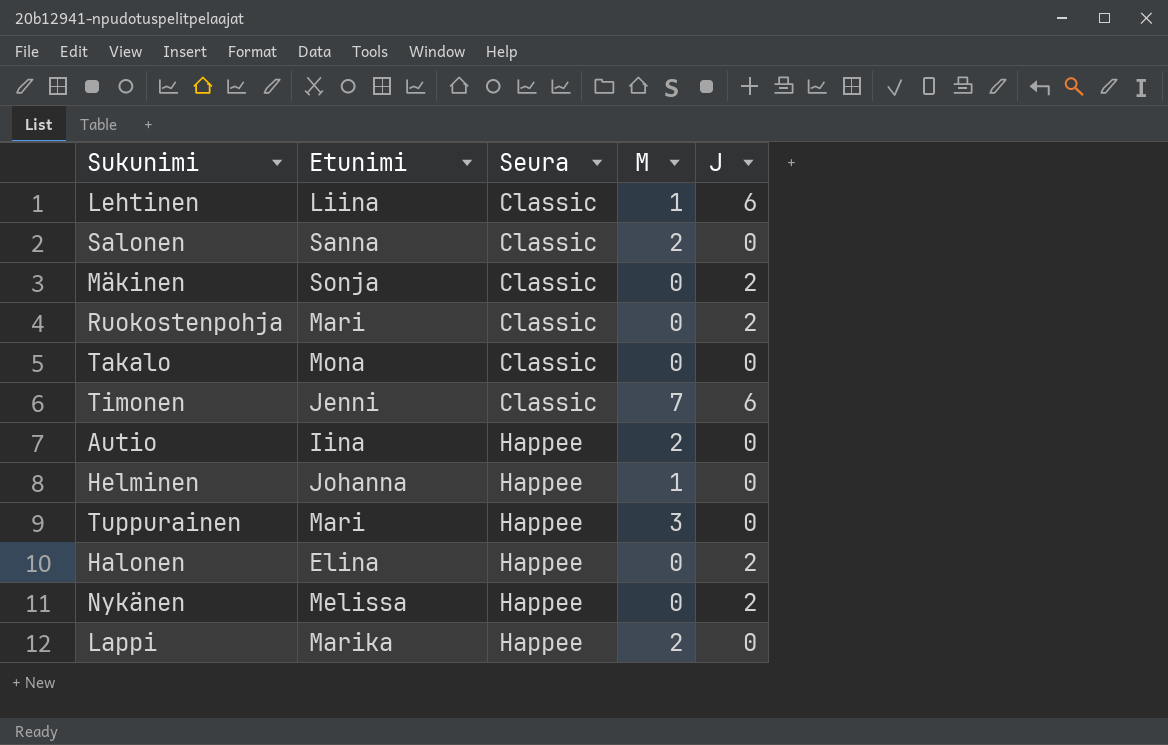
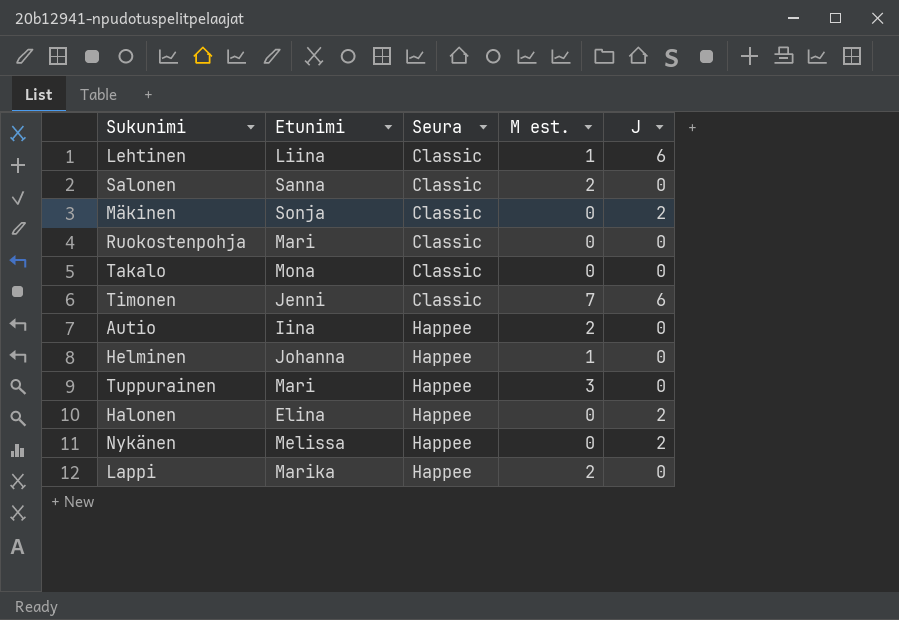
column name: M -> M est.
Ruokostenpohja | J: 2 -> 0

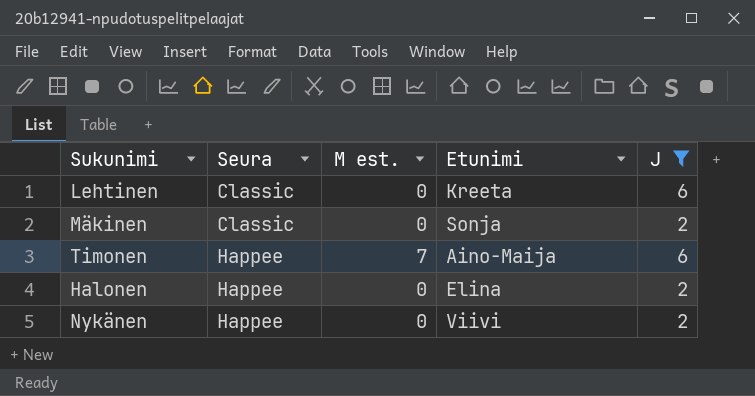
filter: none -> J != 0
column Etunimi | position: 2 -> 4
Lehtinen | M est.: 1 -> 0
Lehtinen | Etunimi: Liina -> Kreeta
Timonen | Seura: Classic -> Happee
Timonen | Etunimi: Jenni -> Aino-Maija
Nykänen | Etunimi: Melissa -> Viivi

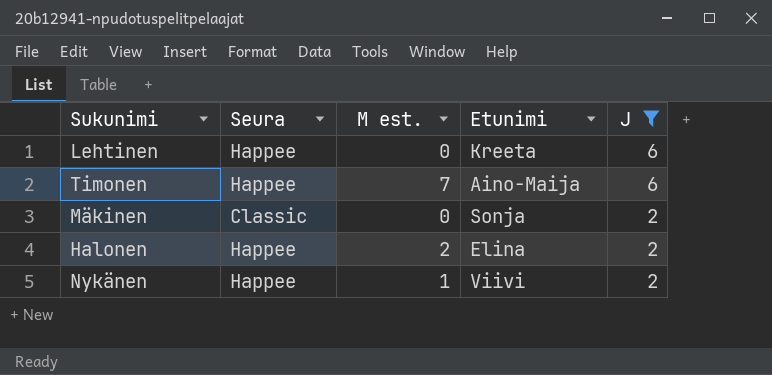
row order: Seura ascending -> J descending
Lehtinen | Seura: Classic -> Happee
Halonen | M est.: 0 -> 2
Nykänen | M est.: 0 -> 1

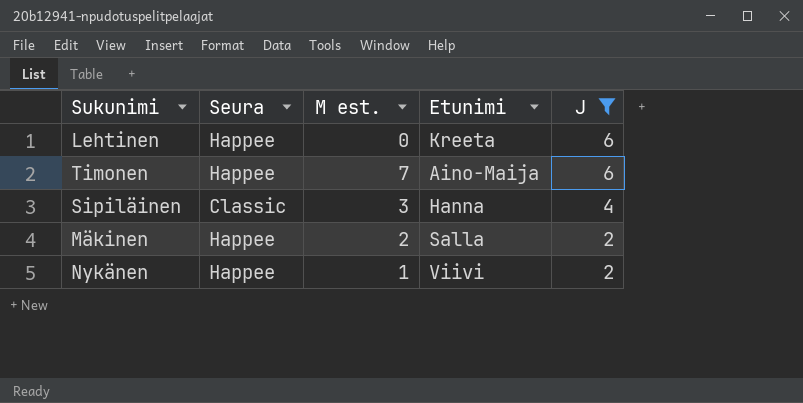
row Halonen: Happee | 2 | Elina | 2 -> none
row Sipiläinen: none -> Classic | 3 | Hanna | 4
Mäkinen | Seura: Classic -> Happee
Mäkinen | M est.: 0 -> 2
Mäkinen | Etunimi: Sonja -> Salla

